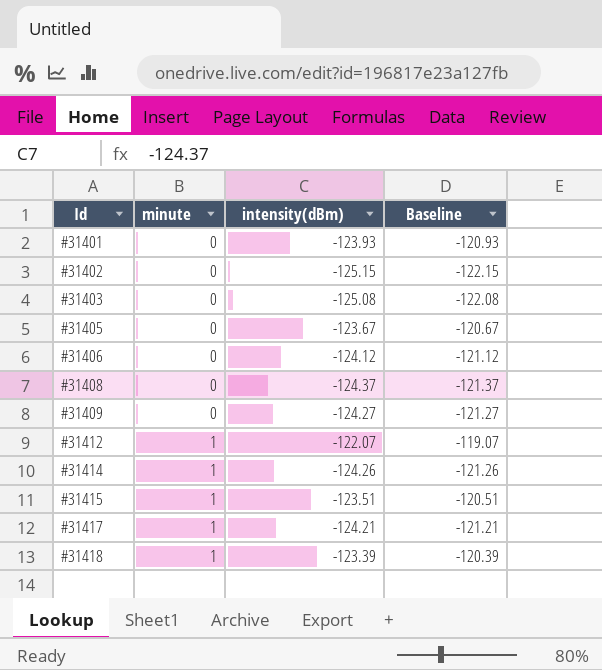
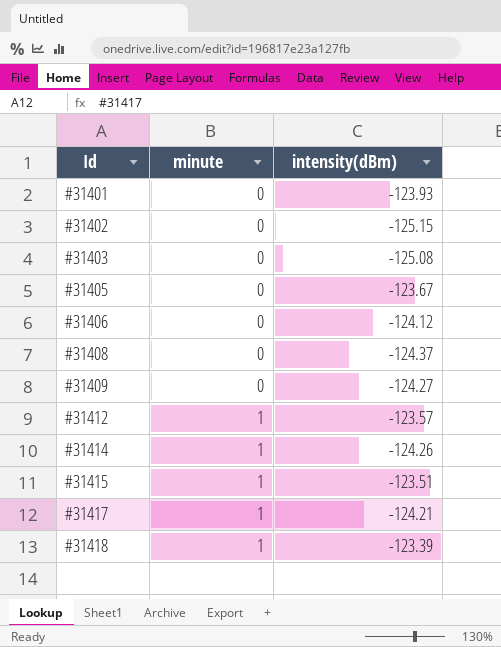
column Baseline | formula: [intensity(dBm)] + 3 -> none
#31412 | intensity(dBm): -122.07 -> -123.57

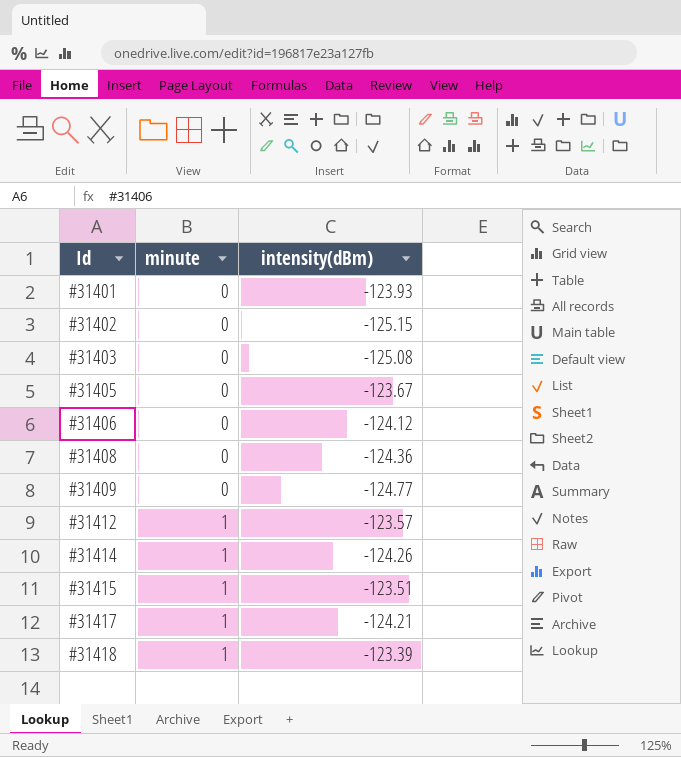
#31408 | intensity(dBm): -124.37 -> -124.36
#31409 | intensity(dBm): -124.27 -> -124.77

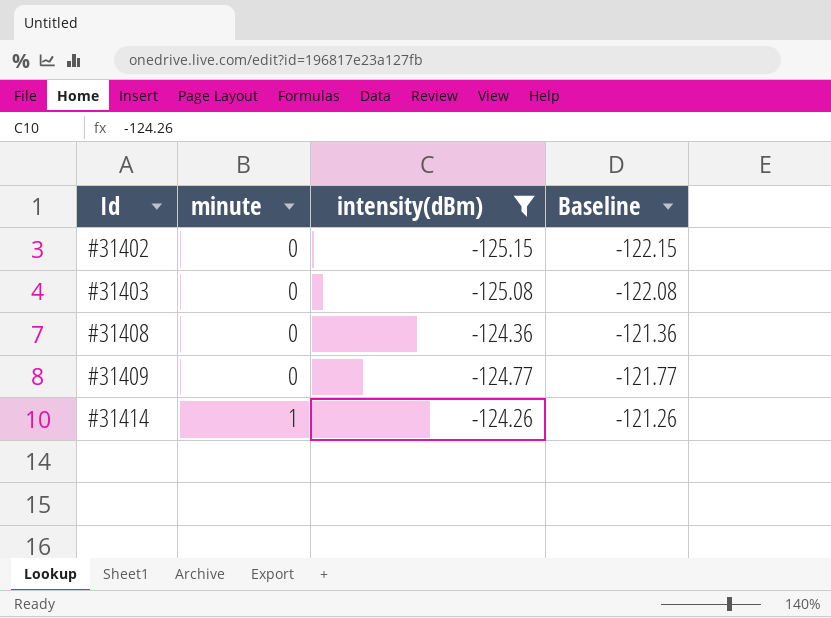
filter: none -> intensity(dBm) <= -124.26
column Baseline | formula: none -> [intensity(dBm)] + 3

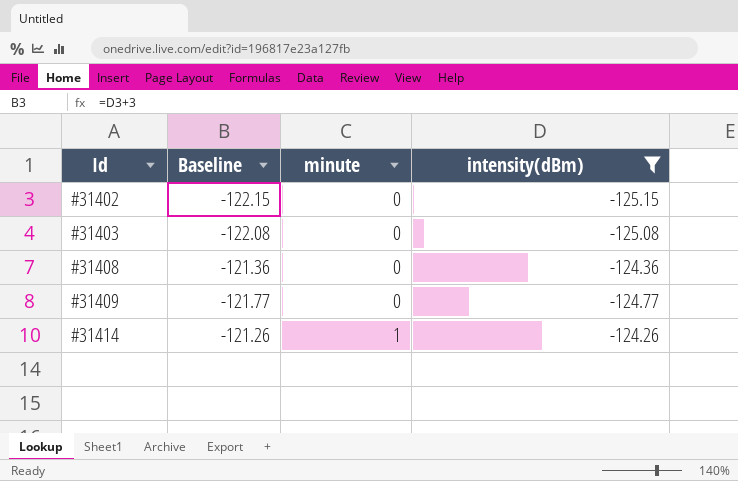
column Baseline | position: 4 -> 2

